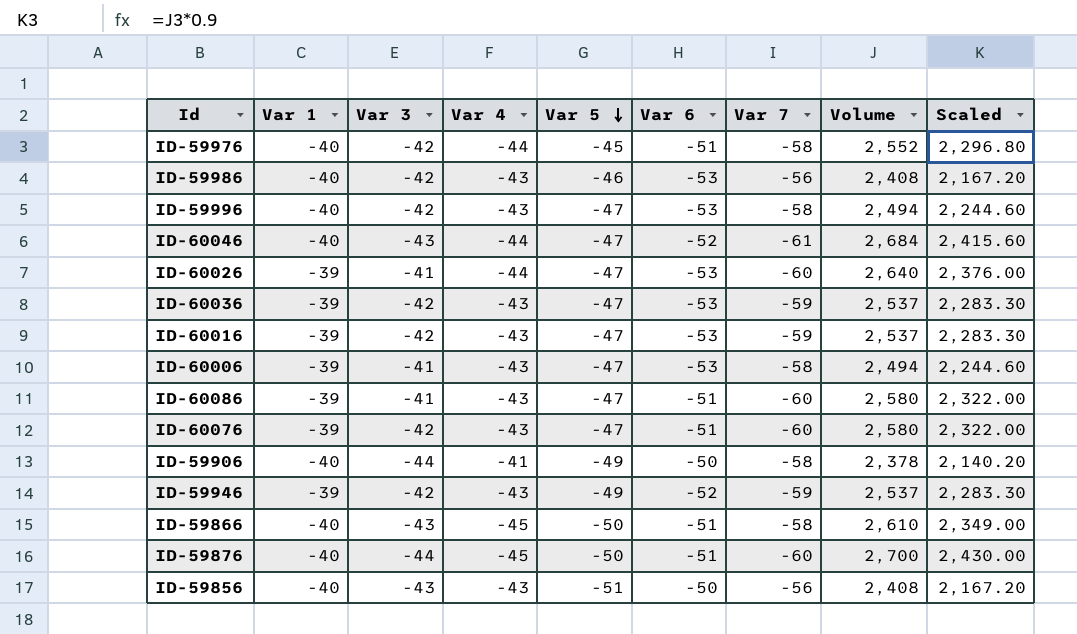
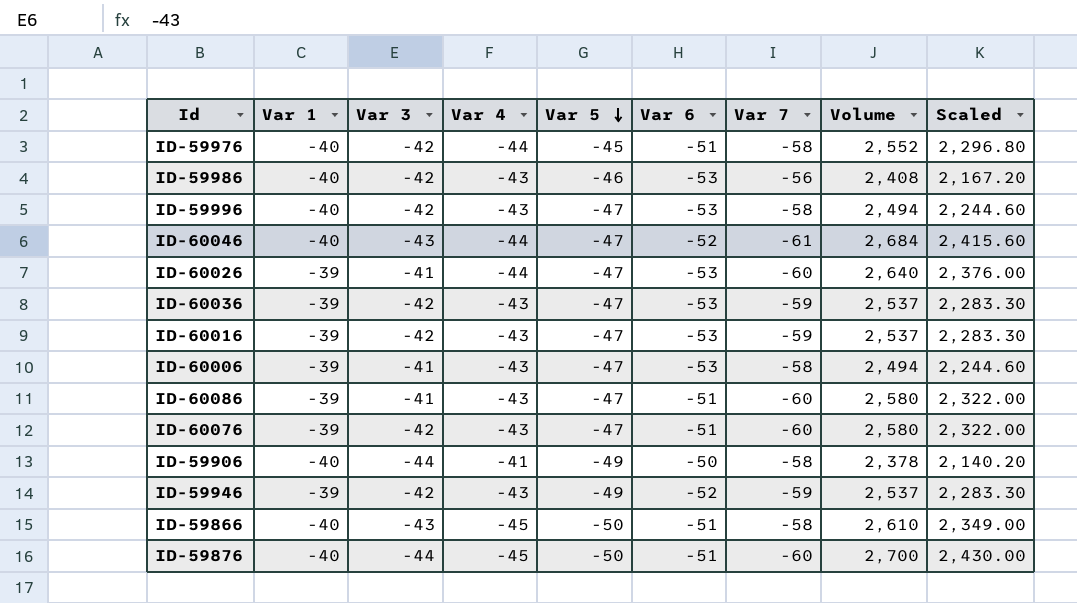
row ID-59856: -40 | -43 | -43 | -51 | -50 | -56 | 2,408 | 2,167.20 -> none

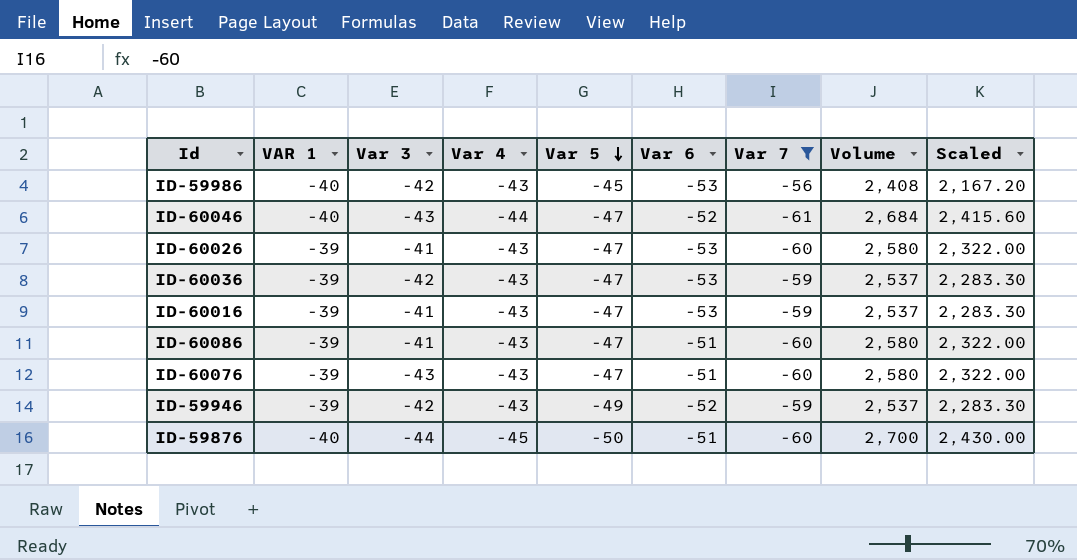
filter: none -> Var 7 != -58
column name: Var 1 -> VAR 1
ID-59986 | Var 5: -46 -> -45
ID-60026 | Var 4: -44 -> -43
ID-60026 | Volume: 2,640 -> 2,580
ID-60026 | Scaled: 2,376.00 -> 2,322.00
ID-60016 | Var 3: -42 -> -41
ID-60076 | Var 3: -42 -> -43

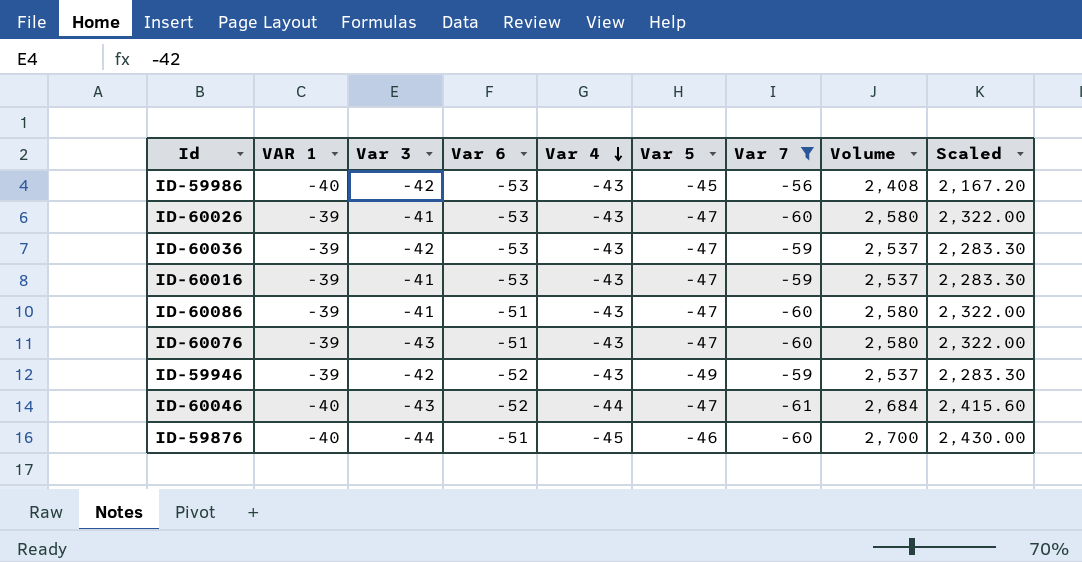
row order: Var 5 descending -> Var 4 descending
column Var 6 | position: 6 -> 4
ID-59876 | Var 5: -50 -> -46

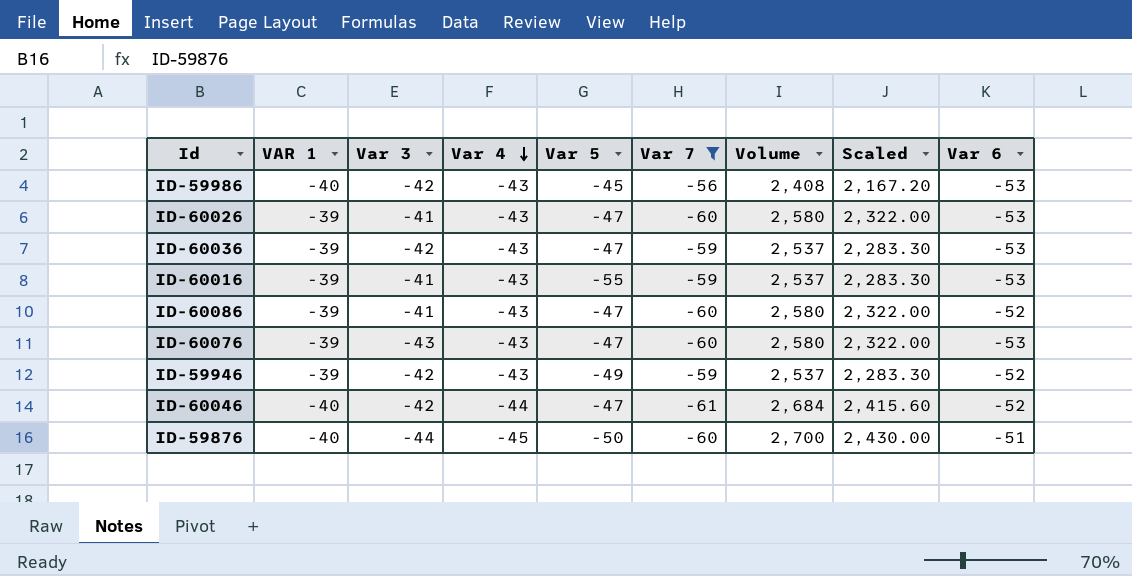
column Var 6 | position: 4 -> 9
ID-60016 | Var 5: -47 -> -55
ID-60086 | Var 6: -51 -> -52
ID-60076 | Var 6: -51 -> -53
ID-60046 | Var 3: -43 -> -42
ID-59876 | Var 5: -46 -> -50

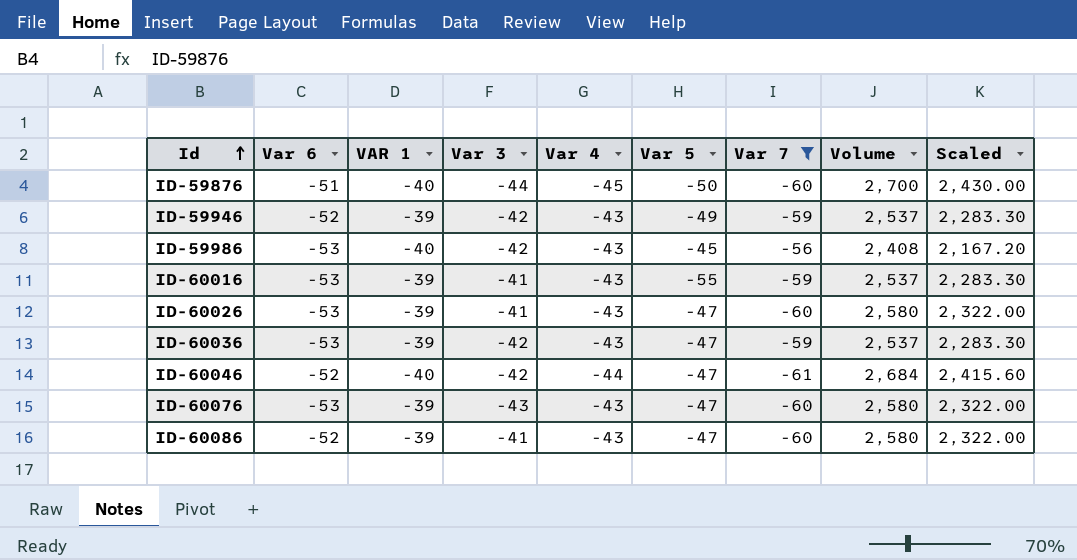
row order: Var 4 descending -> Id ascending
column Var 6 | position: 9 -> 2

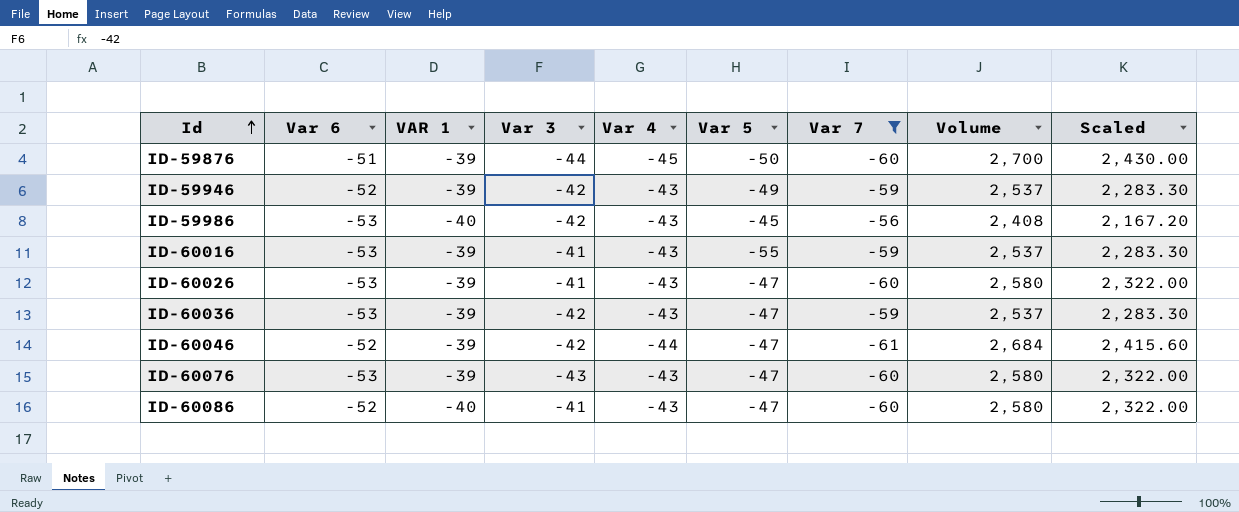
ID-59876 | VAR 1: -40 -> -39
ID-60046 | VAR 1: -40 -> -39
ID-60086 | VAR 1: -39 -> -40

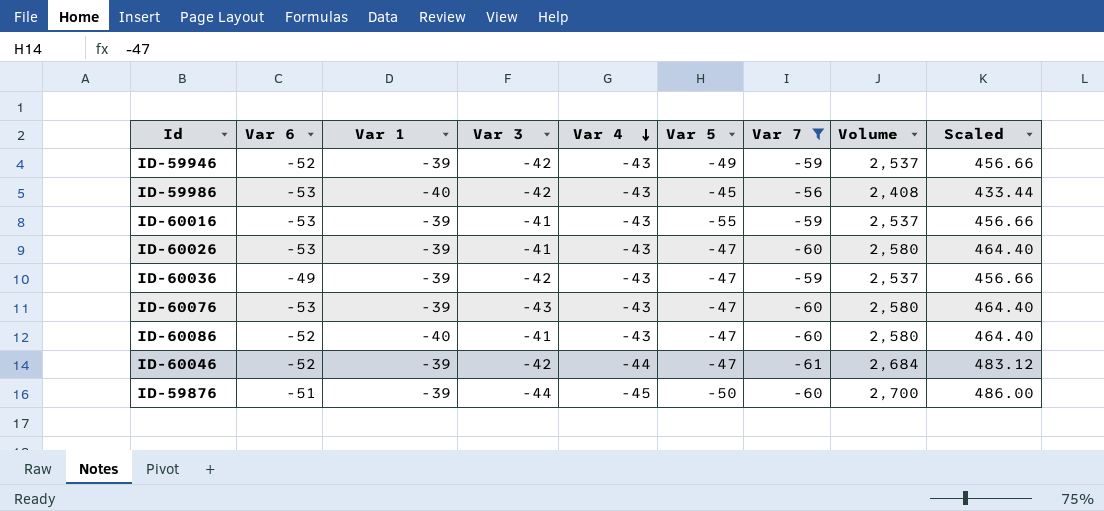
row order: Id ascending -> Var 4 descending
column name: VAR 1 -> Var 1
column Scaled | formula: [Volume] * 0.9 -> [Volume] * 0.18
ID-60036 | Var 6: -53 -> -49

